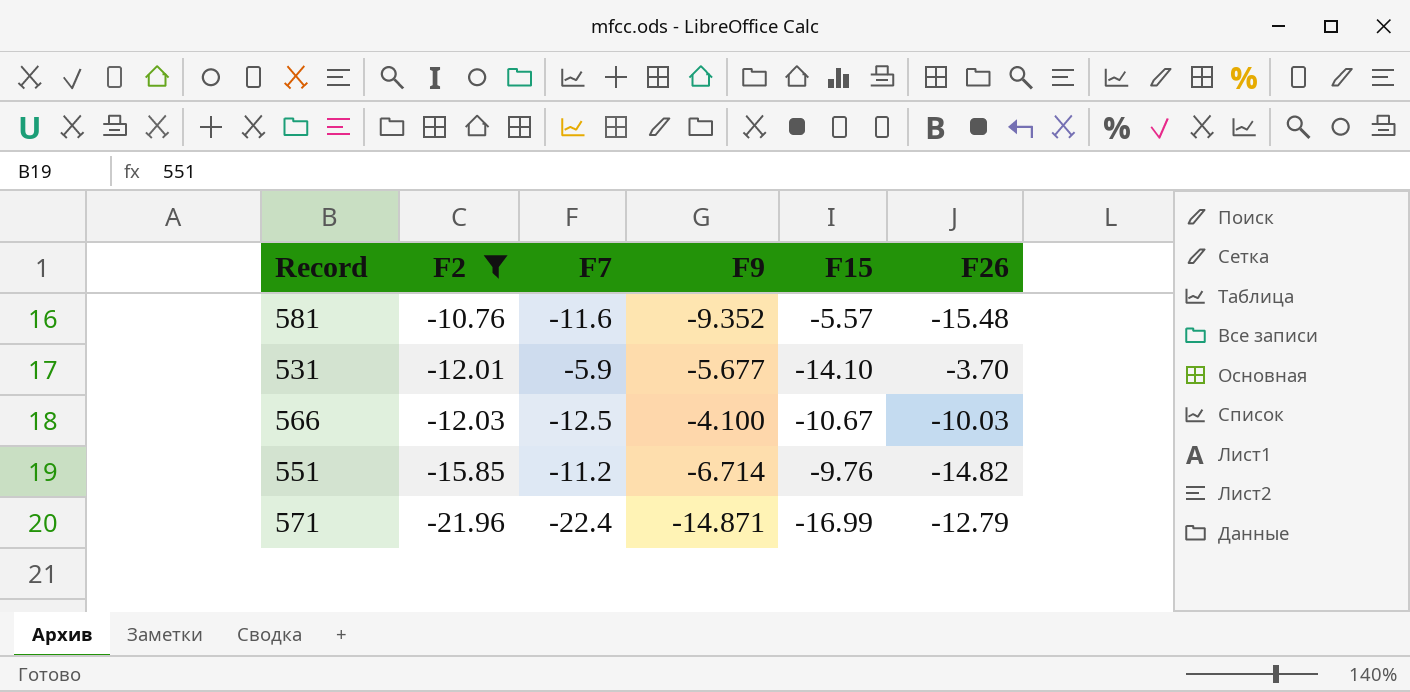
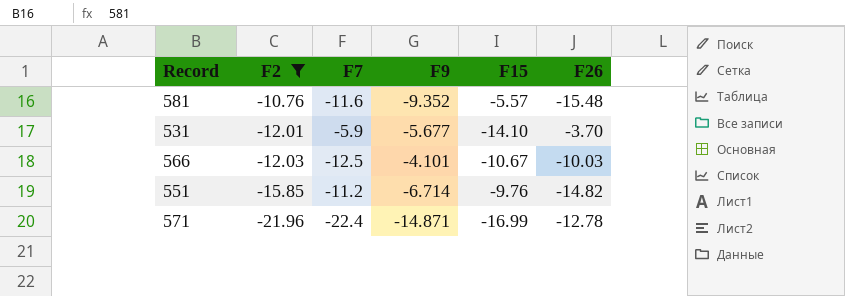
566 | F9: -4.100 -> -4.101
571 | F26: -12.79 -> -12.78

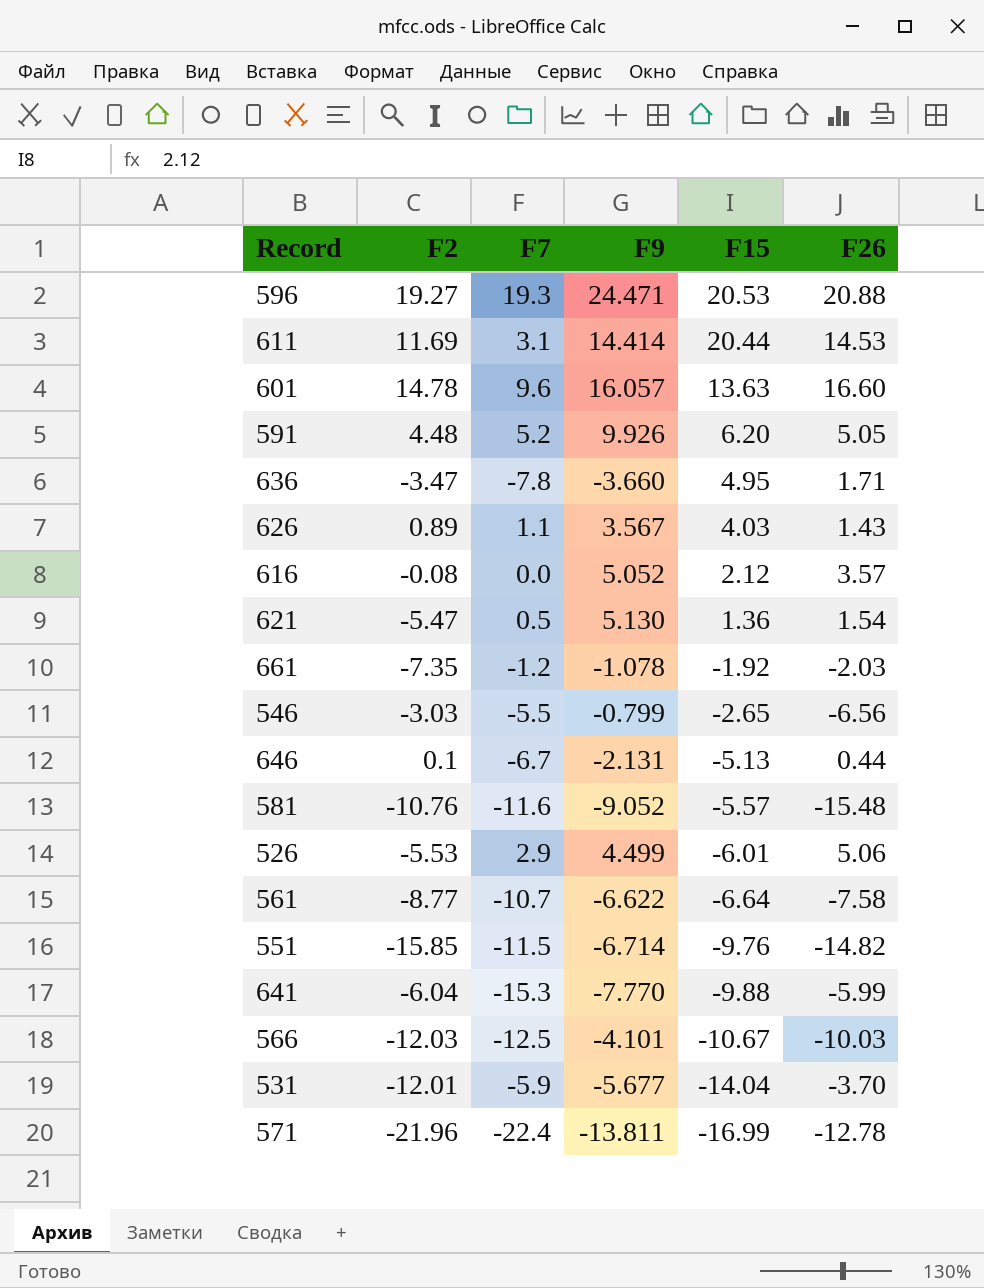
filter: F2 <= -10.76 -> none
row order: F2 descending -> F15 descending
581 | F9: -9.352 -> -9.052
551 | F7: -11.2 -> -11.5
531 | F15: -14.10 -> -14.04
571 | F9: -14.871 -> -13.811

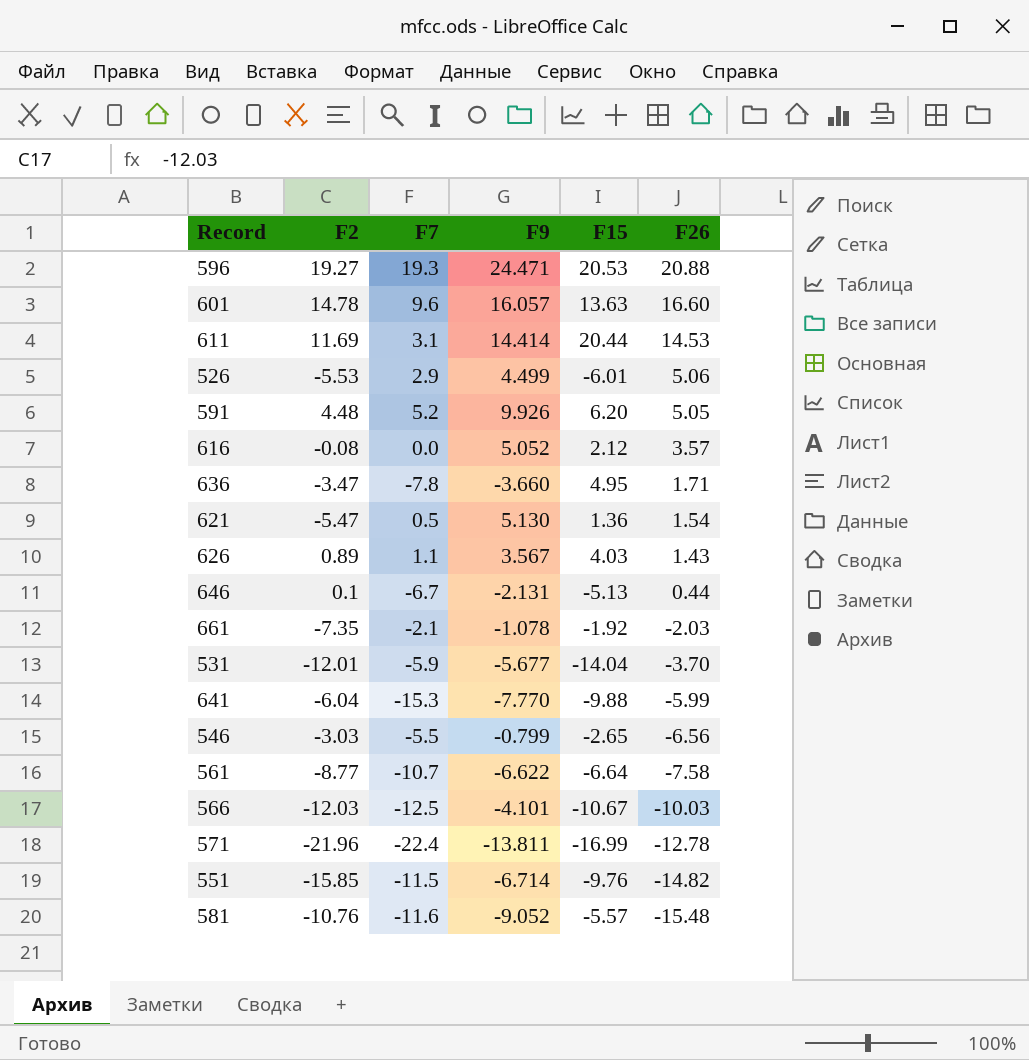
row order: F15 descending -> F26 descending
661 | F7: -1.2 -> -2.1

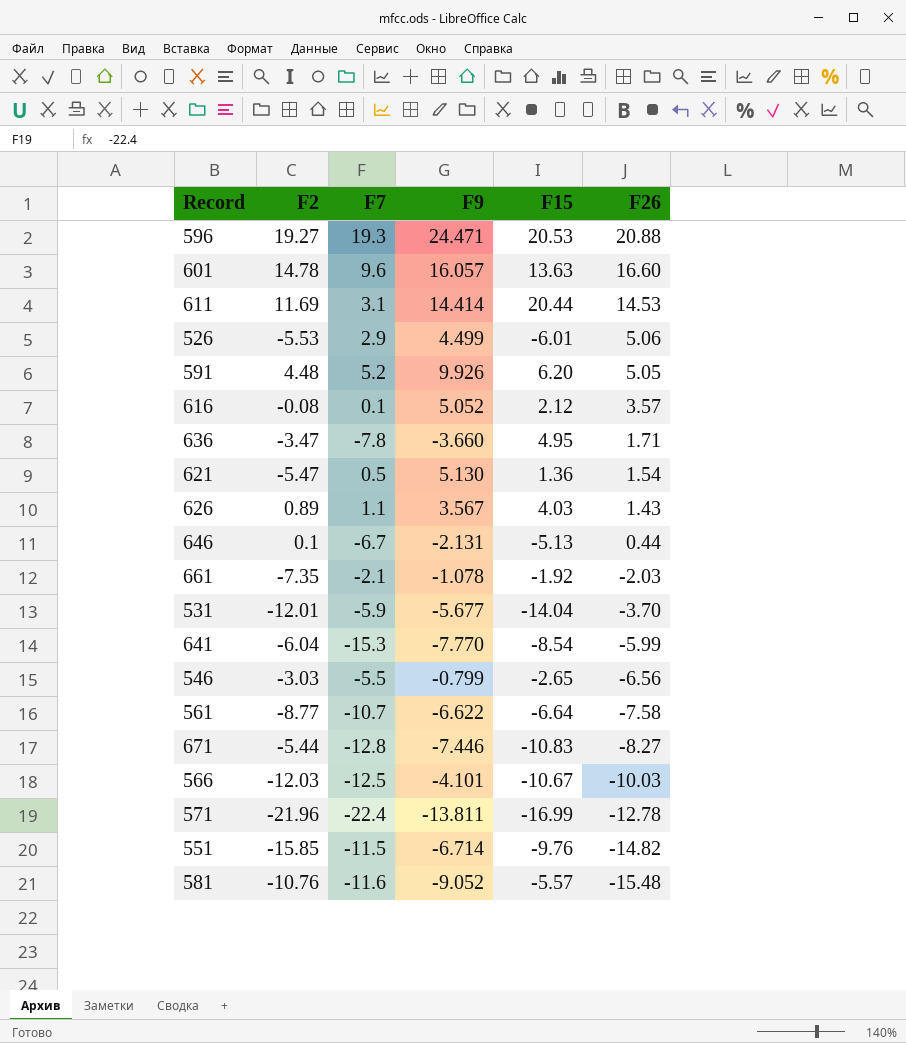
616 | F7: 0.0 -> 0.1
641 | F15: -9.88 -> -8.54
row 671: none -> -5.44 | -12.8 | -7.446 | -10.83 | -8.27

